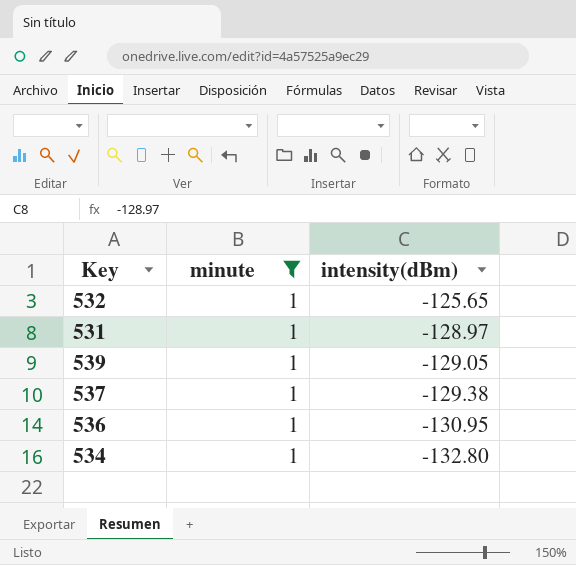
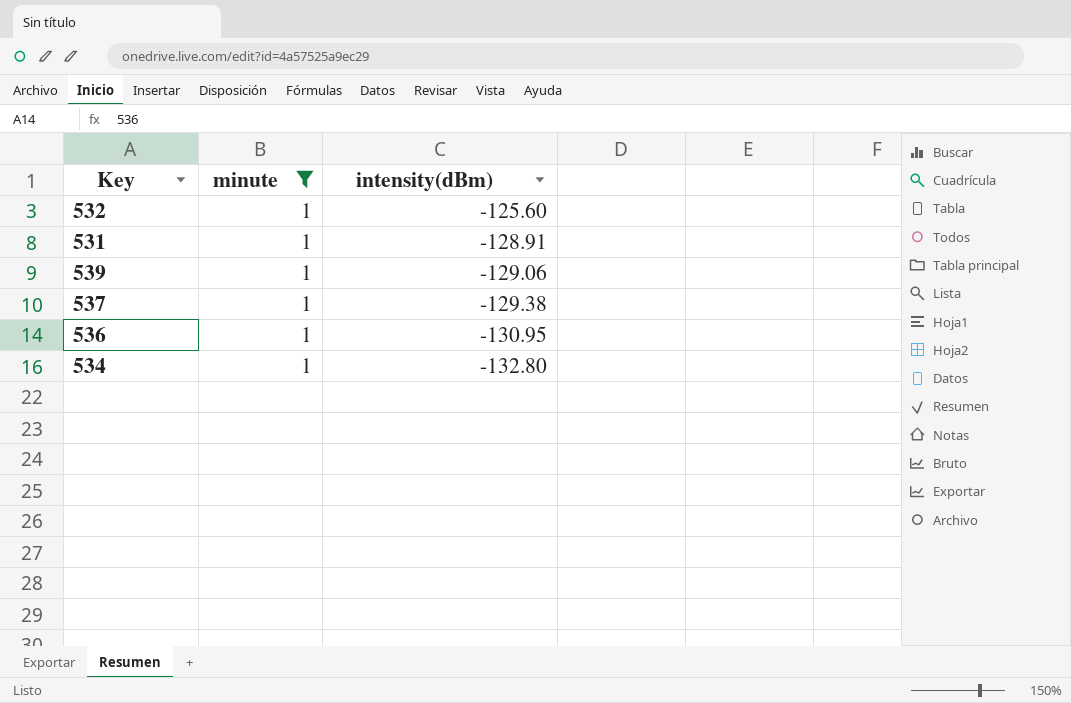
532 | intensity(dBm): -125.65 -> -125.60
531 | intensity(dBm): -128.97 -> -128.91
539 | intensity(dBm): -129.05 -> -129.06

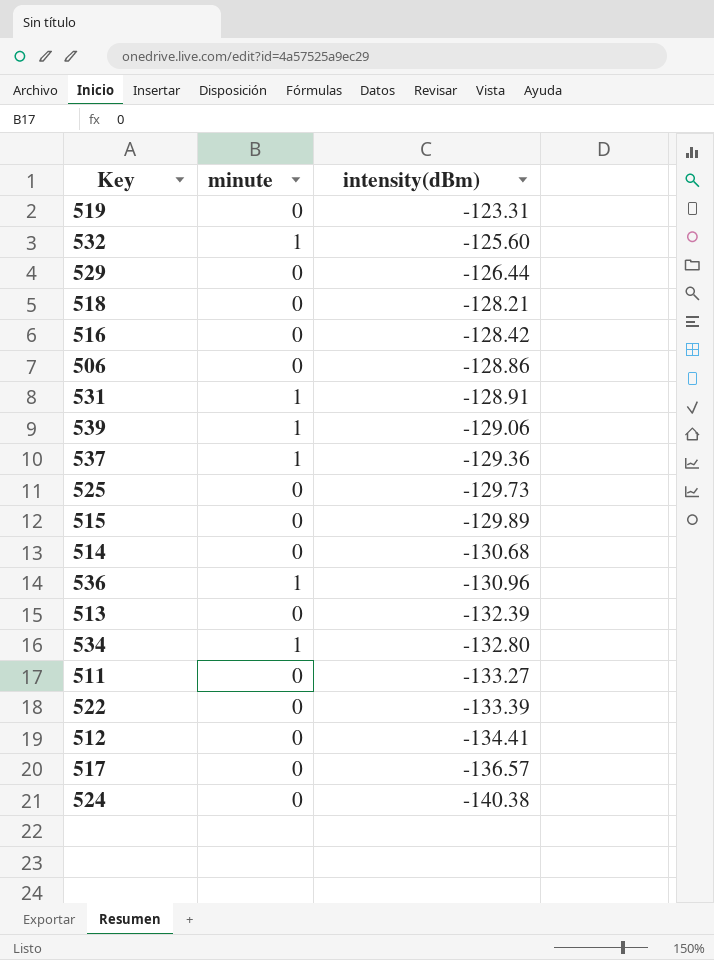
filter: minute = 1 -> none
537 | intensity(dBm): -129.38 -> -129.36
536 | intensity(dBm): -130.95 -> -130.96

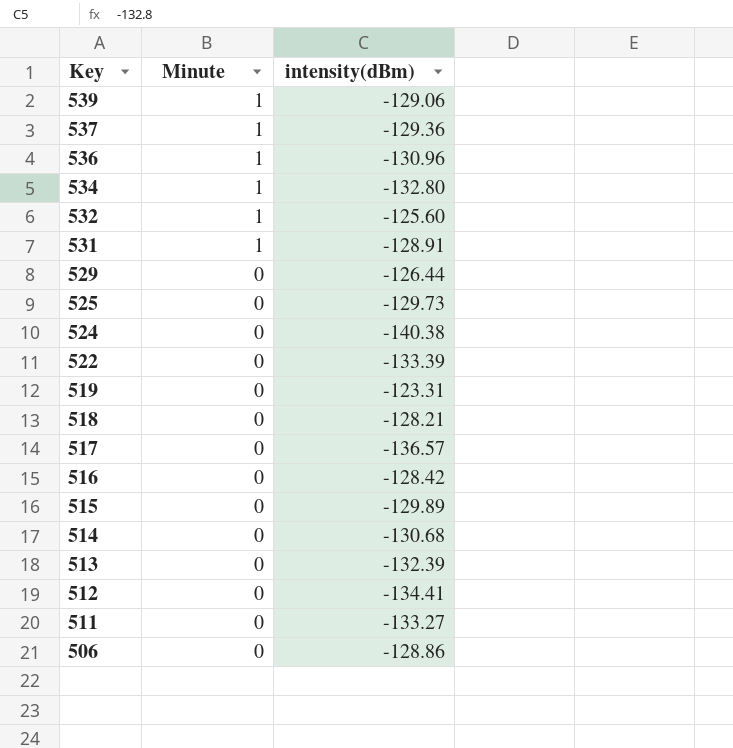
row order: intensity(dBm) descending -> Key descending
column name: minute -> Minute

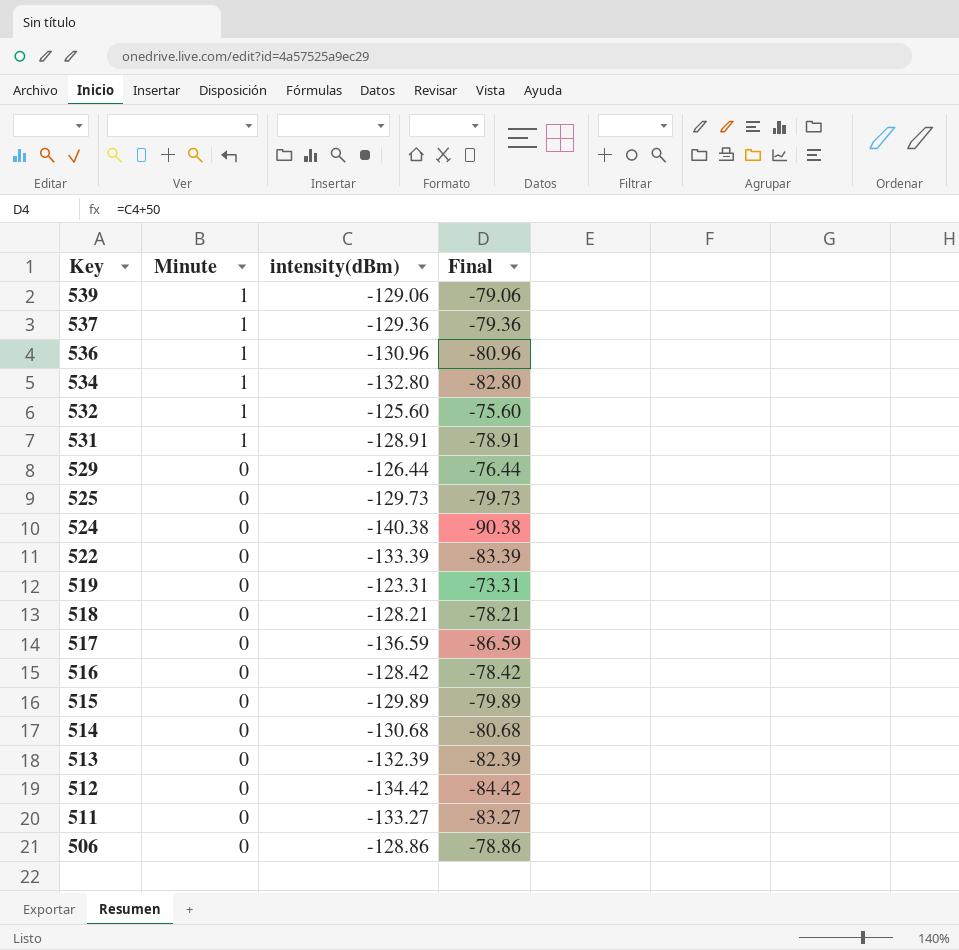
column Final | formula: none -> [intensity(dBm)] + 50
517 | intensity(dBm): -136.57 -> -136.59
512 | intensity(dBm): -134.41 -> -134.42

